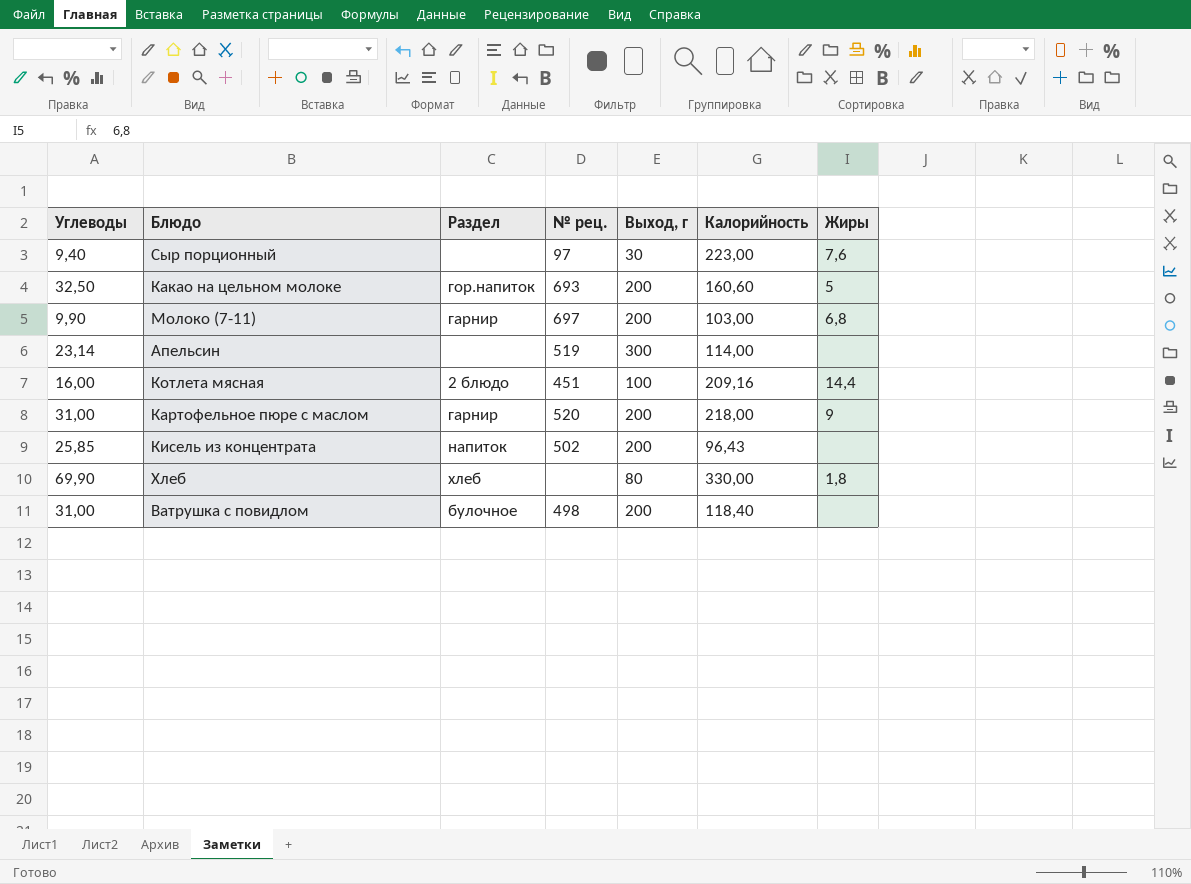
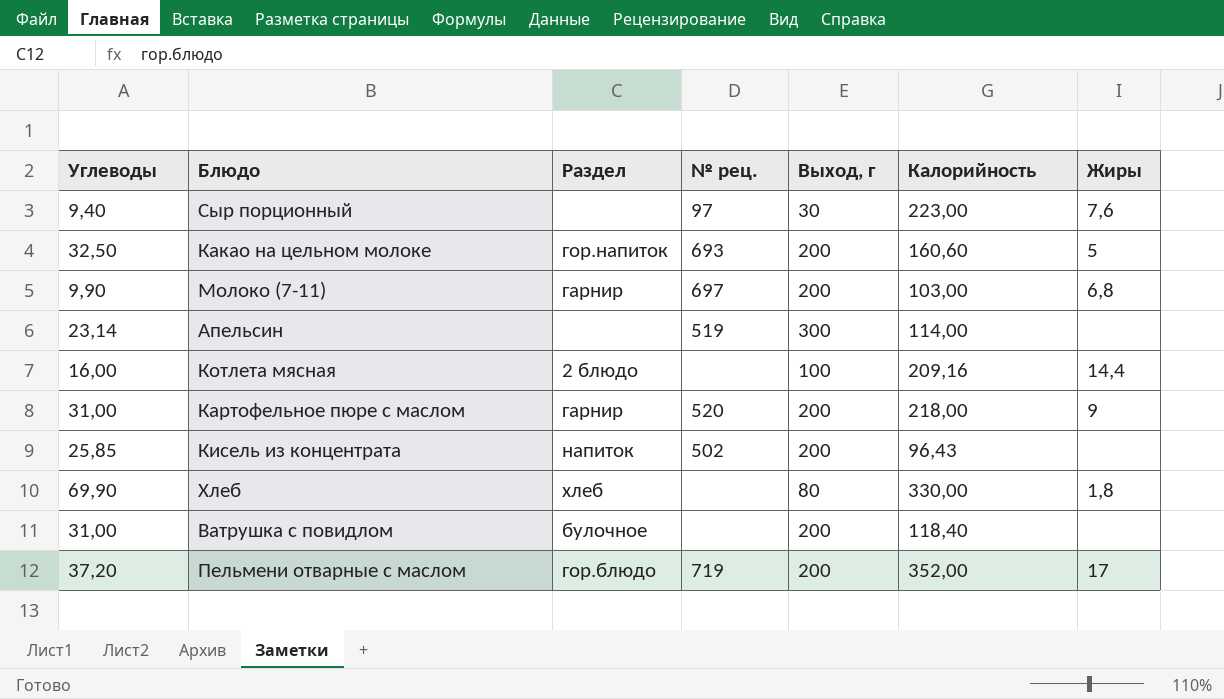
Котлета мясная | № рец.: 451 -> none
Ватрушка с повидлом | № рец.: 498 -> none
row Пельмени отварные с маслом: none -> 37,20 | гор.блюдо | 719 | 200 | 352,00 | 17

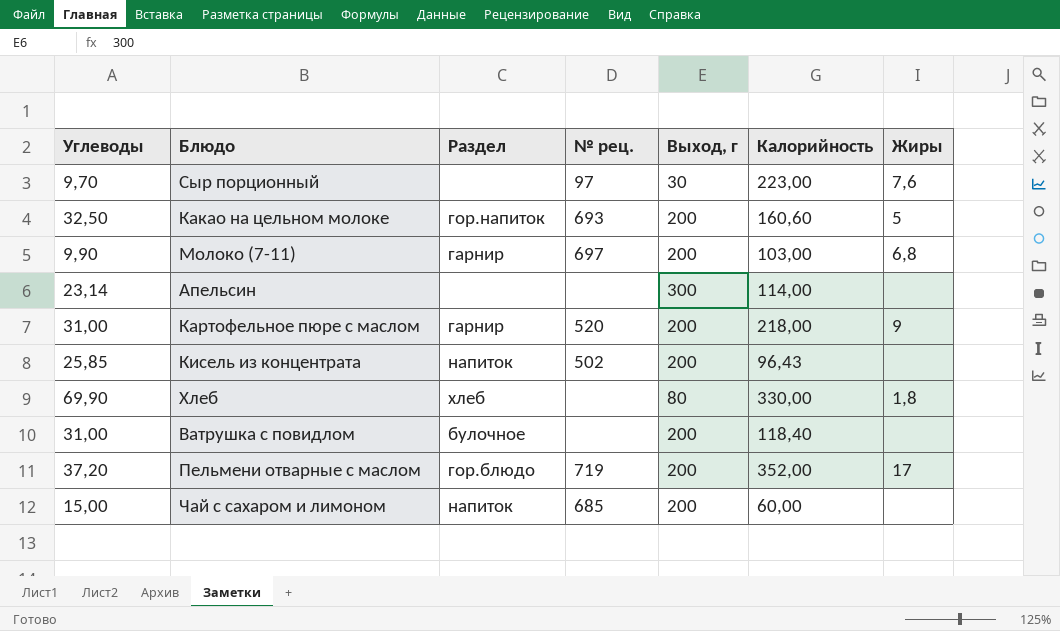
row Котлета мясная: 16,00 | 2 блюдо | none | 100 | 209,16 | 14,4 -> none
Сыр порционный | Углеводы: 9,40 -> 9,70
Апельсин | № рец.: 519 -> none
row Чай с сахаром и лимоном: none -> 15,00 | напиток | 685 | 200 | 60,00 | none

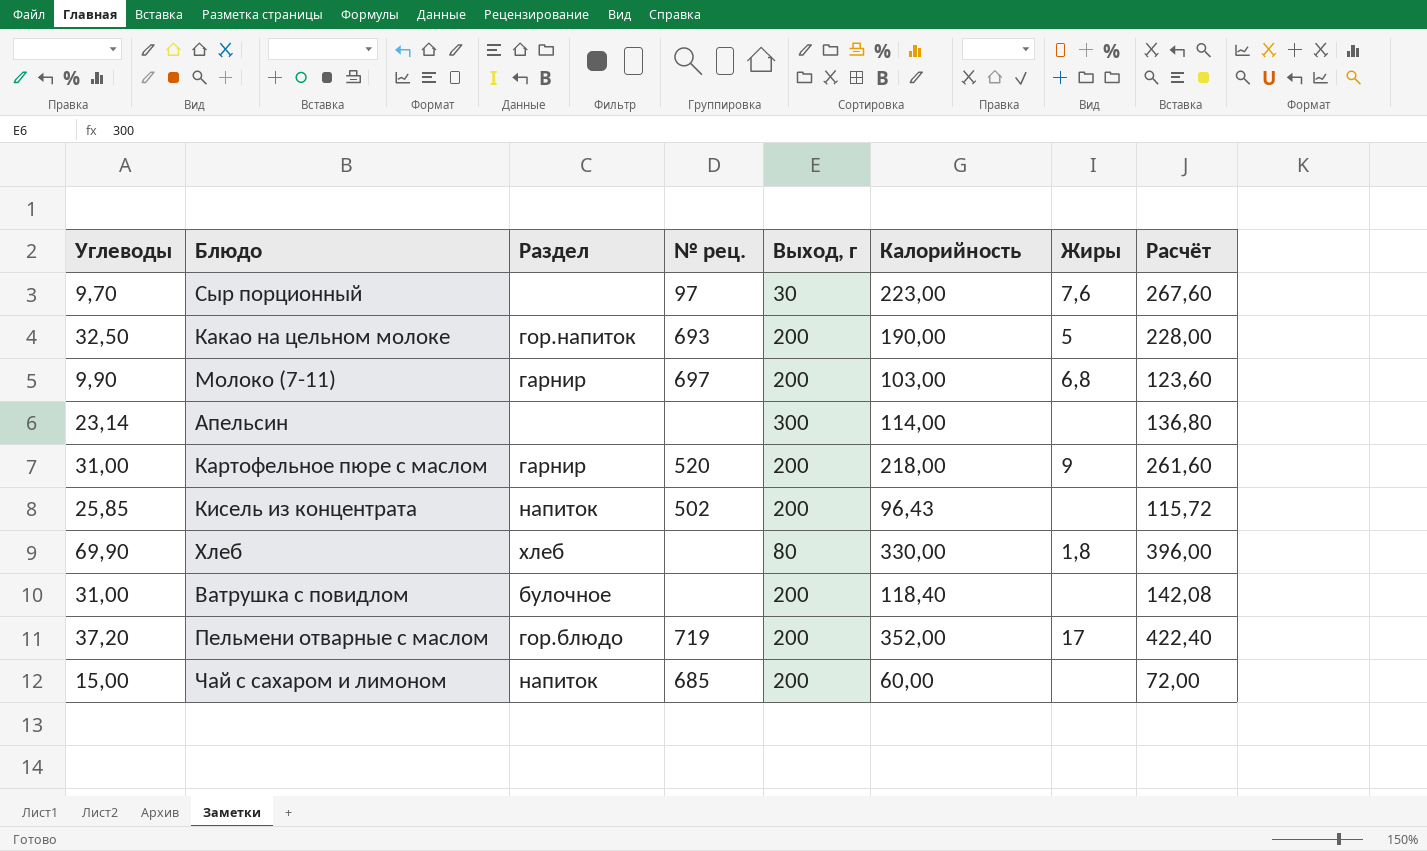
column Расчёт | formula: none -> [Калорийность] * 1,2
Какао на цельном молоке | Калорийность: 160,60 -> 190,00

